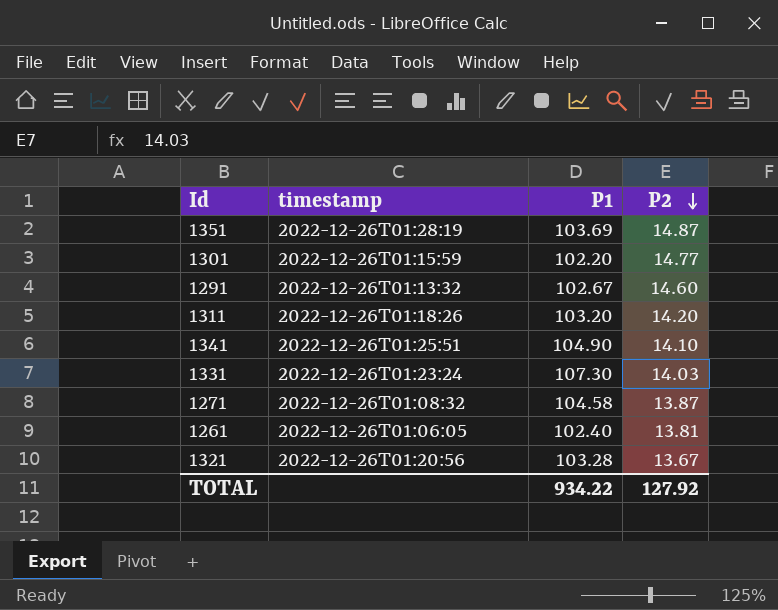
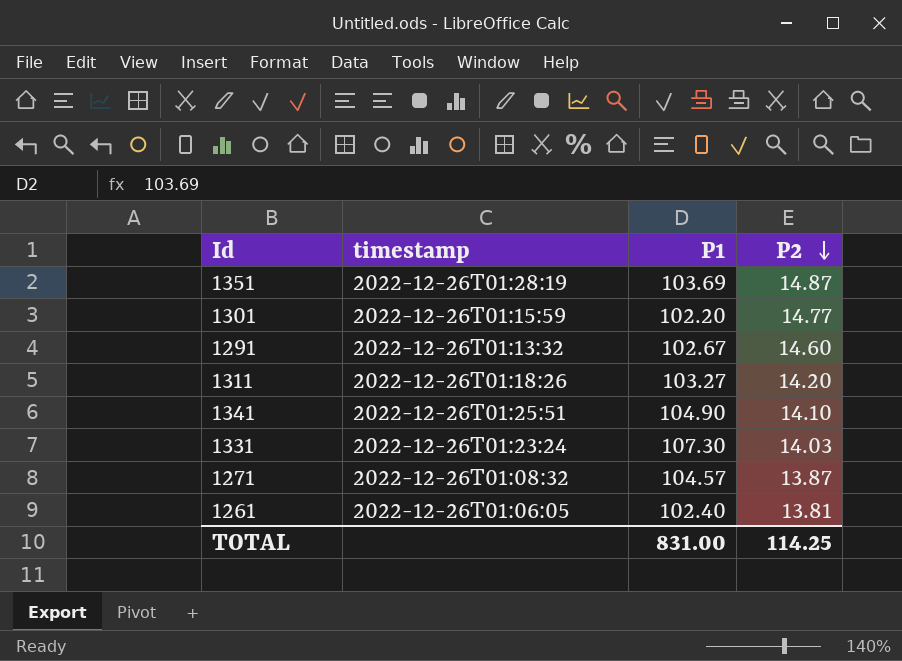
row 1321: 2022-12-26T01:20:56 | 103.28 | 13.67 -> none
1311 | P1: 103.20 -> 103.27
1271 | P1: 104.58 -> 104.57
TOTAL | P1: 934.22 -> 831.00
TOTAL | P2: 127.92 -> 114.25

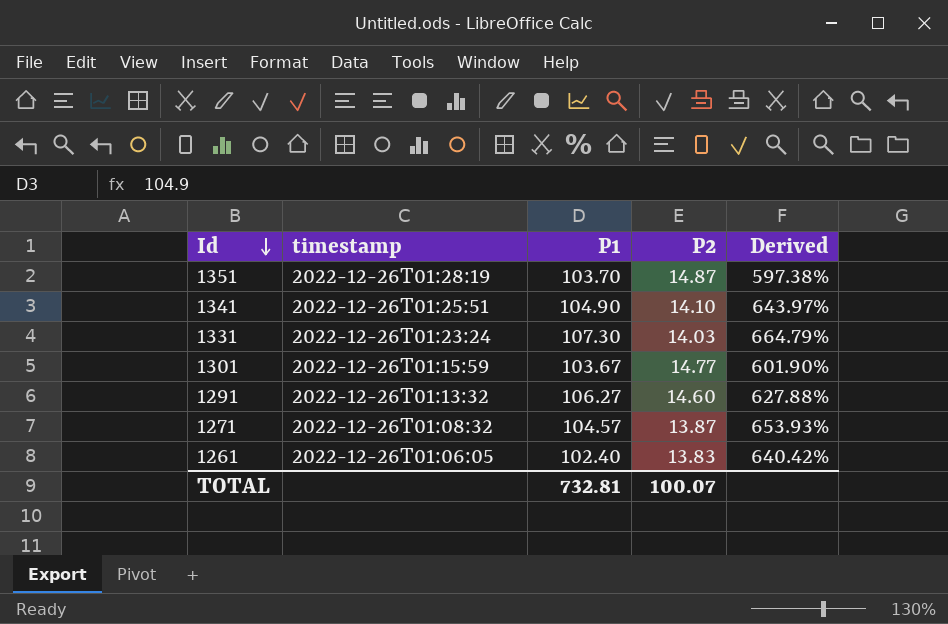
row order: P2 descending -> Id descending
column Derived | formula: none -> ([P1] - [P2]) / [P2]
row 1311: 2022-12-26T01:18:26 | 103.27 | 14.20 -> none
1351 | P1: 103.69 -> 103.70
1301 | P1: 102.20 -> 103.67
1291 | P1: 102.67 -> 106.27
1261 | P2: 13.81 -> 13.83
TOTAL | P1: 831.00 -> 732.81
TOTAL | P2: 114.25 -> 100.07

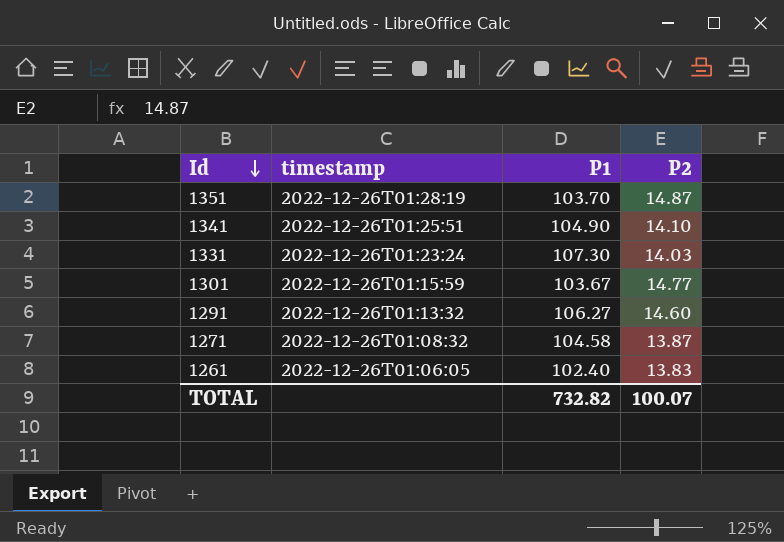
column Derived | formula: ([P1] - [P2]) / [P2] -> none
1271 | P1: 104.57 -> 104.58
TOTAL | P1: 732.81 -> 732.82

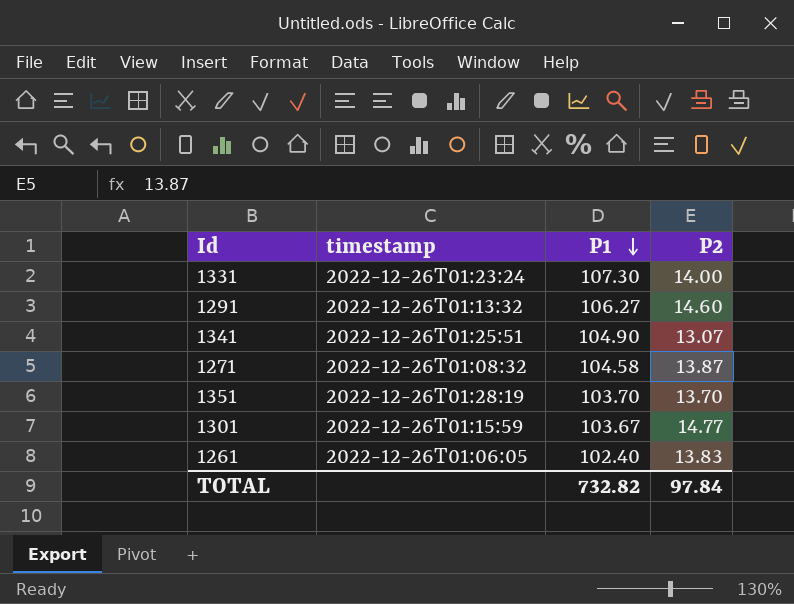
row order: Id descending -> P1 descending
1331 | P2: 14.03 -> 14.00
1341 | P2: 14.10 -> 13.07
1351 | P2: 14.87 -> 13.70
TOTAL | P2: 100.07 -> 97.84

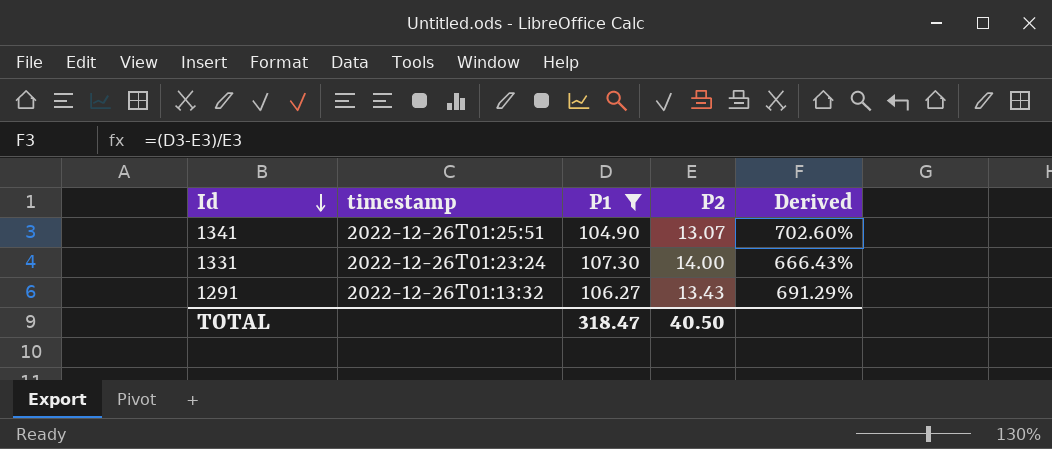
filter: none -> P1 >= 104.90
row order: P1 descending -> Id descending
column Derived | formula: none -> ([P1] - [P2]) / [P2]
1291 | P2: 14.60 -> 13.43
TOTAL | P1: 732.82 -> 318.47
TOTAL | P2: 97.84 -> 40.50

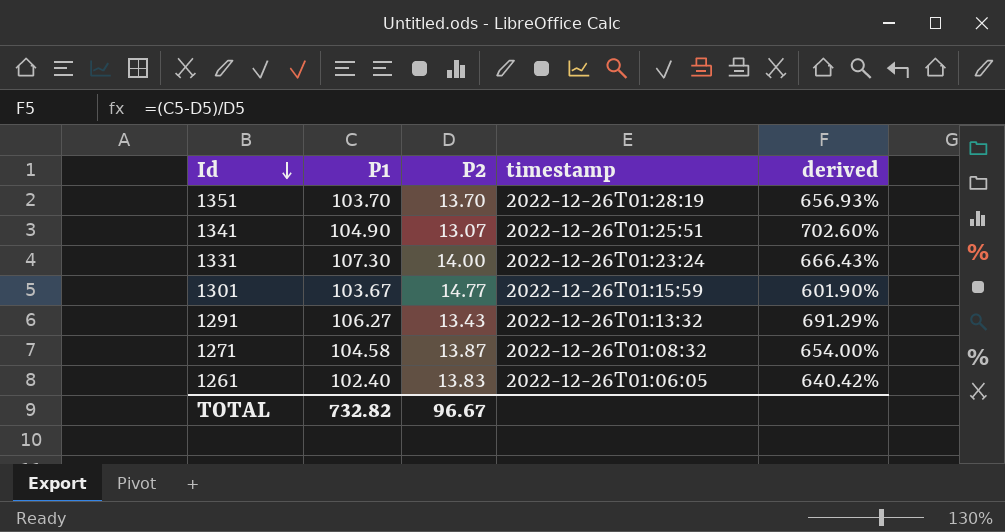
filter: P1 >= 104.90 -> none
column timestamp | position: 2 -> 4
column name: Derived -> derived
TOTAL | P1: 318.47 -> 732.82
TOTAL | P2: 40.50 -> 96.67

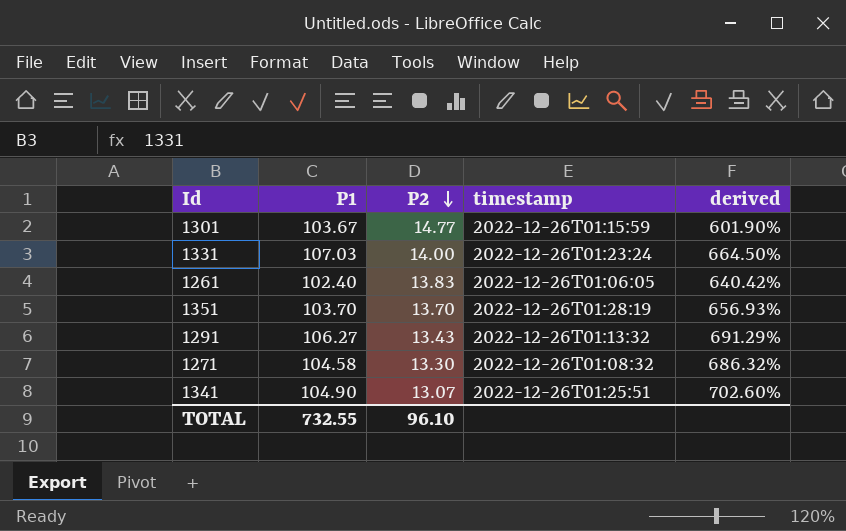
row order: Id descending -> P2 descending
1331 | P1: 107.30 -> 107.03
1331 | derived: 666.43% -> 664.50%
1271 | P2: 13.87 -> 13.30
1271 | derived: 654.00% -> 686.32%
TOTAL | P1: 732.82 -> 732.55
TOTAL | P2: 96.67 -> 96.10

